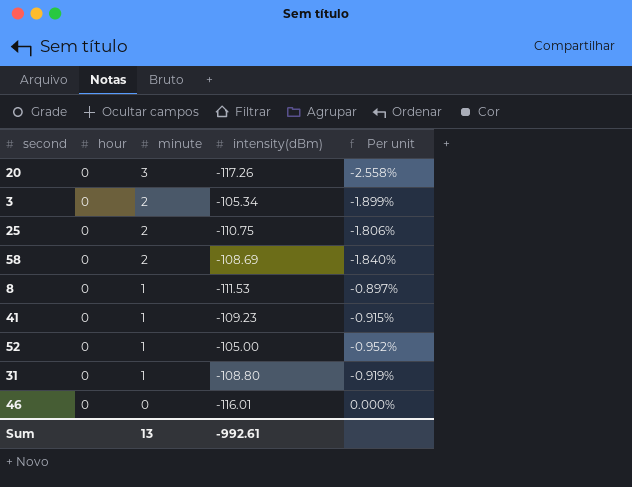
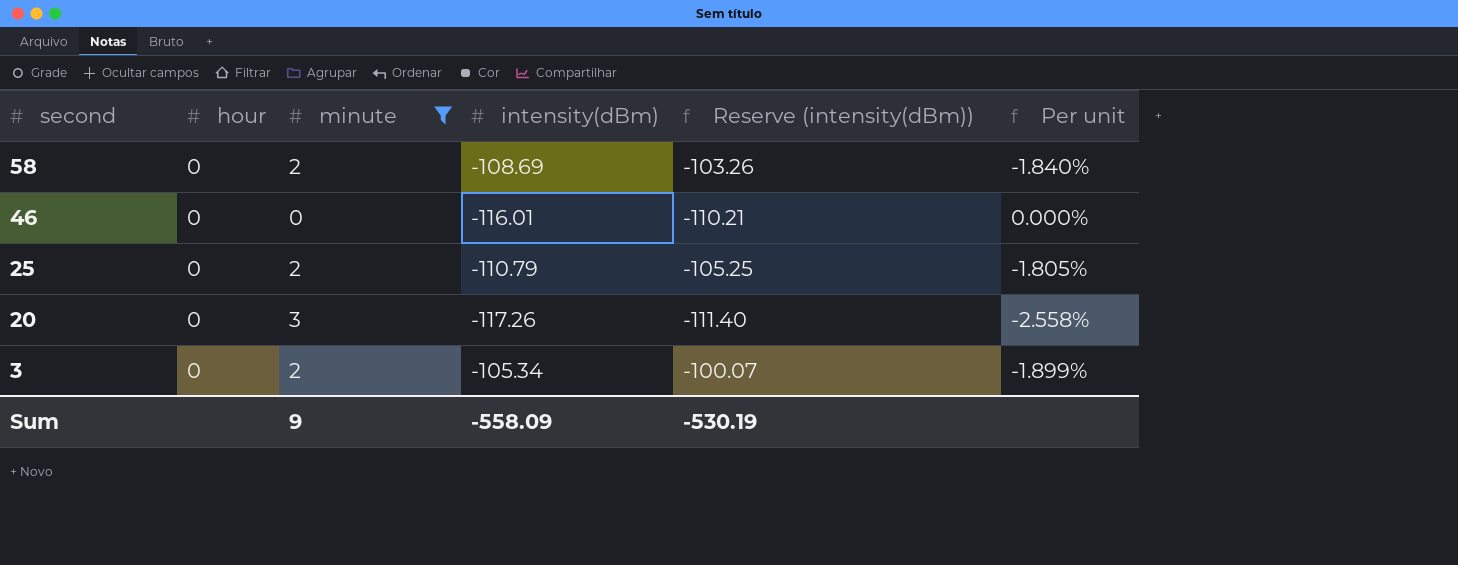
filter: none -> minute != 1
row order: minute descending -> second descending
column Reserve (intensity(dBm)) | formula: none -> [intensity(dBm)] * 0.95
25 | intensity(dBm): -110.75 -> -110.79
25 | Per unit: -1.806% -> -1.805%
Sum | minute: 13 -> 9
Sum | intensity(dBm): -992.61 -> -558.09

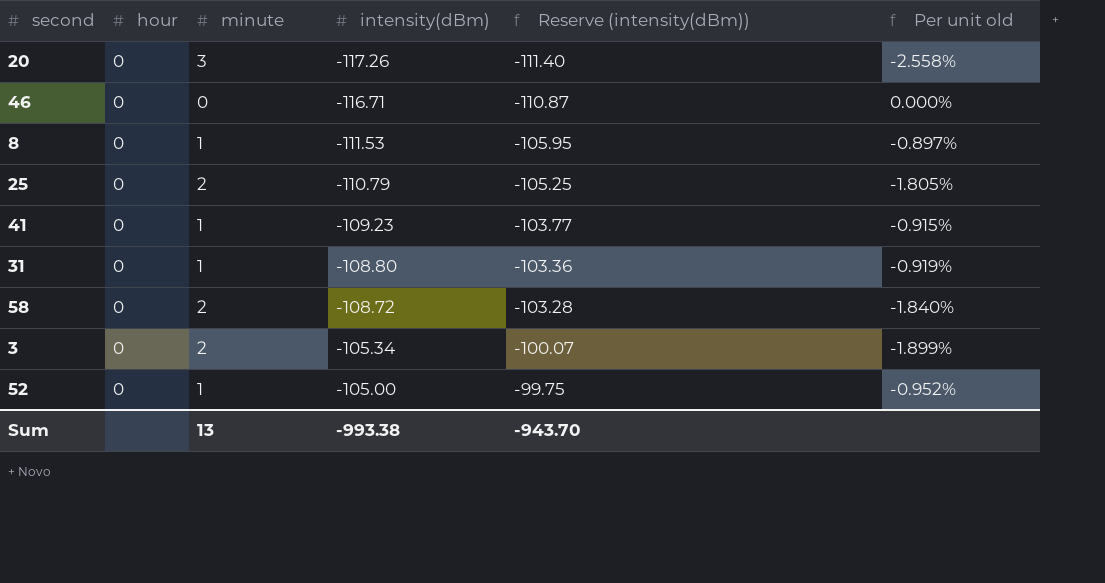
filter: minute != 1 -> none
row order: second descending -> intensity(dBm) ascending
column name: Per unit -> Per unit old
46 | intensity(dBm): -116.01 -> -116.71
46 | Reserve (intensity(dBm)): -110.21 -> -110.87
58 | intensity(dBm): -108.69 -> -108.72
58 | Reserve (intensity(dBm)): -103.26 -> -103.28
Sum | minute: 9 -> 13
Sum | intensity(dBm): -558.09 -> -993.38
Sum | Reserve (intensity(dBm)): -530.19 -> -943.70

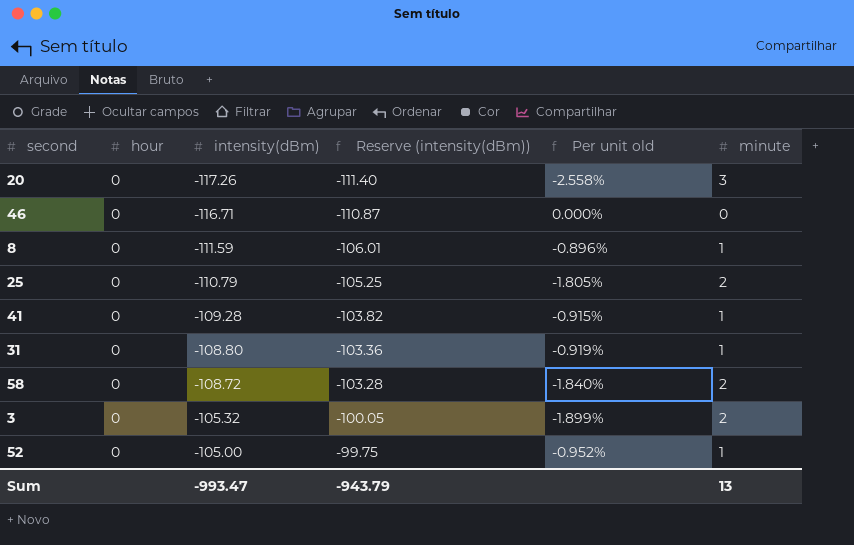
column minute | position: 3 -> 6
8 | intensity(dBm): -111.53 -> -111.59
8 | Reserve (intensity(dBm)): -105.95 -> -106.01
8 | Per unit old: -0.897% -> -0.896%
41 | intensity(dBm): -109.23 -> -109.28
41 | Reserve (intensity(dBm)): -103.77 -> -103.82
3 | intensity(dBm): -105.34 -> -105.32
3 | Reserve (intensity(dBm)): -100.07 -> -100.05
Sum | intensity(dBm): -993.38 -> -993.47
Sum | Reserve (intensity(dBm)): -943.70 -> -943.79

